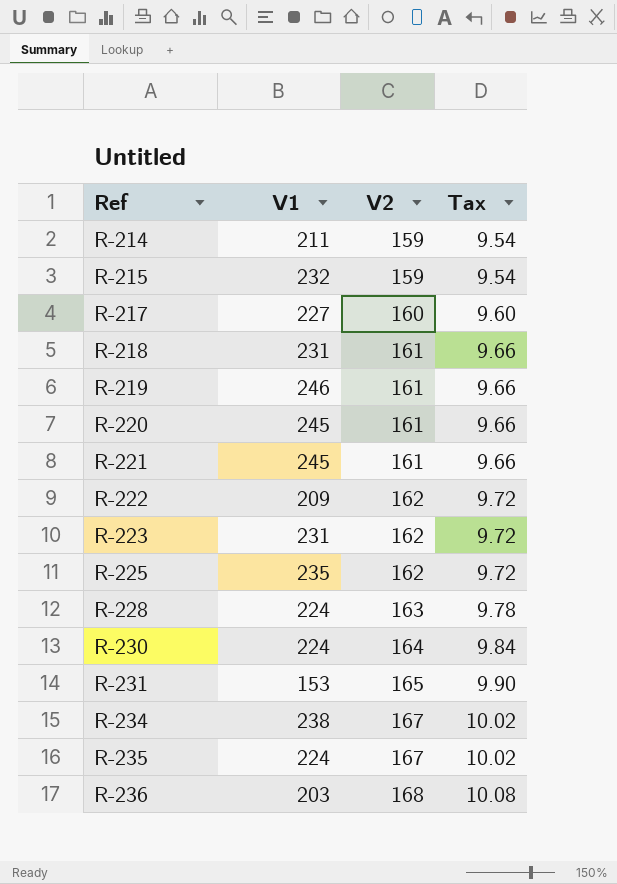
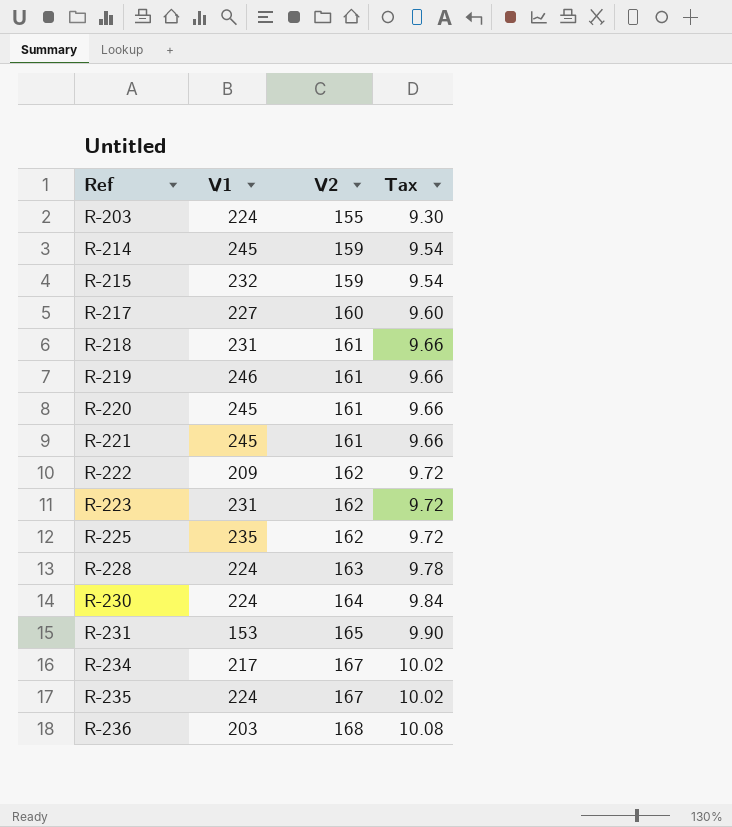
row R-203: none -> 224 | 155 | 9.30
R-214 | V1: 211 -> 245
R-234 | V1: 238 -> 217

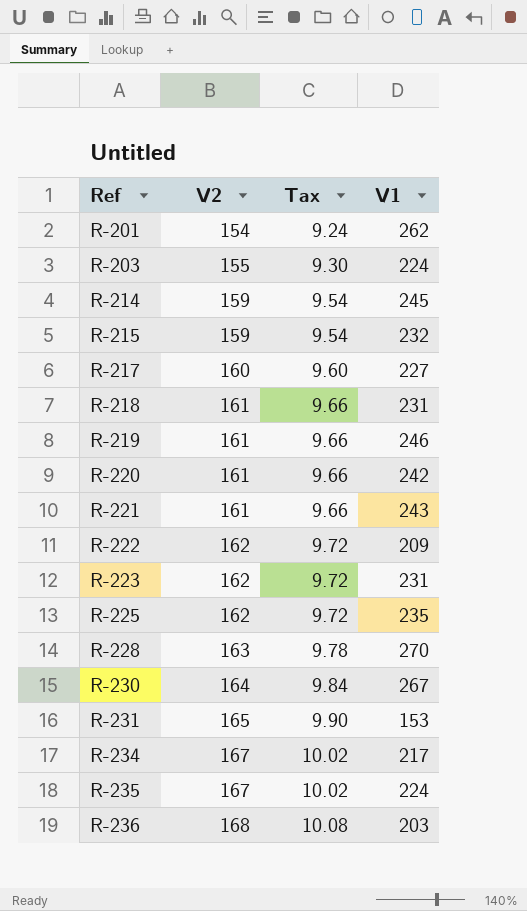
column V1 | position: 2 -> 4
row R-201: none -> 154 | 9.24 | 262
R-220 | V1: 245 -> 242
R-221 | V1: 245 -> 243
R-228 | V1: 224 -> 270
R-230 | V1: 224 -> 267

